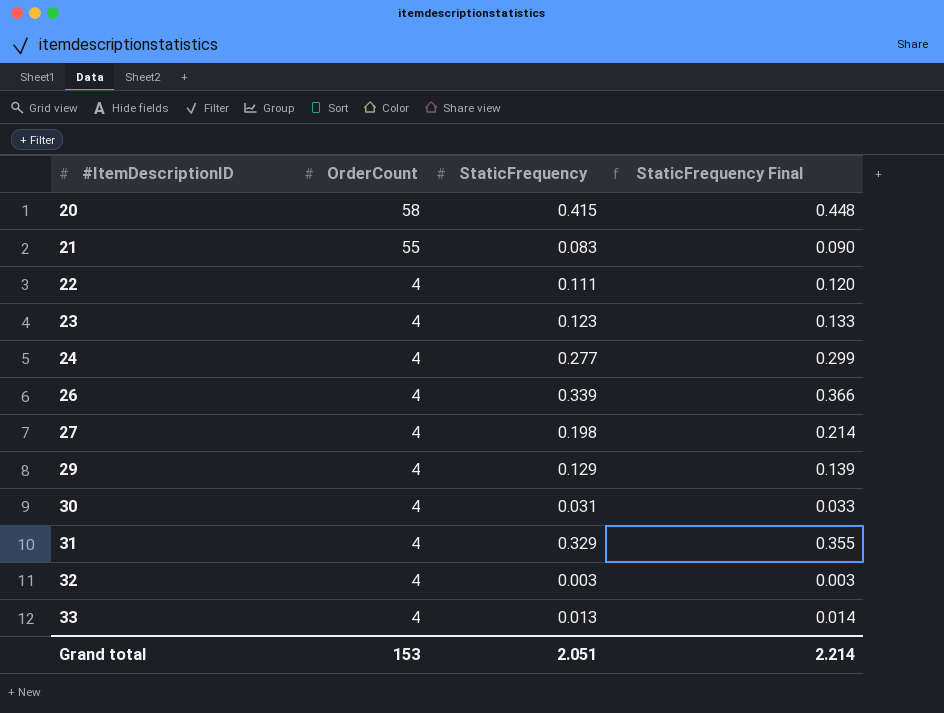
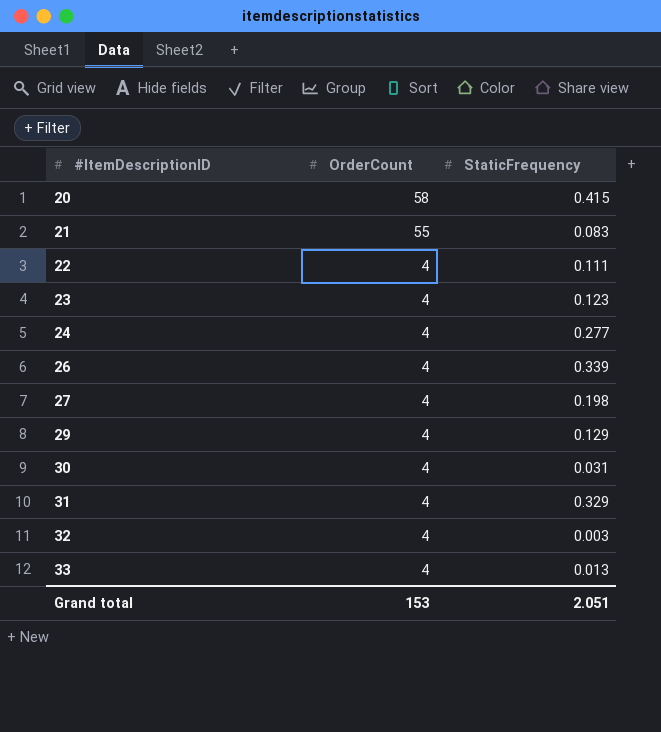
column StaticFrequency Final | formula: [StaticFrequency] * 1.08 -> none

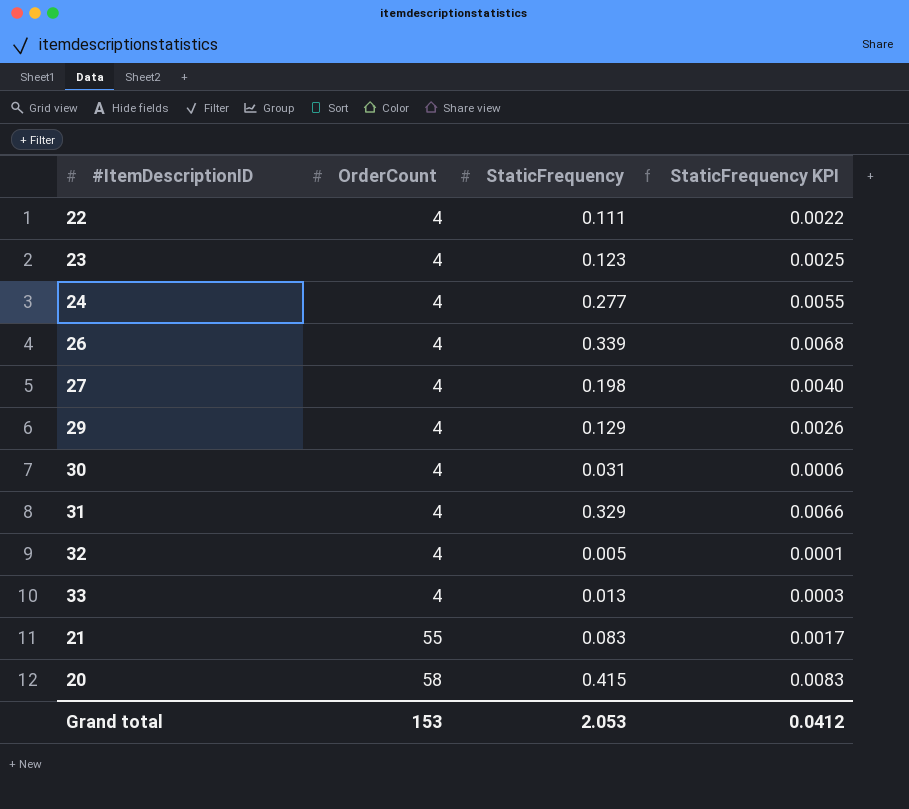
row order: #ItemDescriptionID ascending -> OrderCount ascending
column StaticFrequency KPI | formula: none -> [StaticFrequency] * 0.02
32 | StaticFrequency: 0.003 -> 0.005
Grand total | StaticFrequency: 2.051 -> 2.053

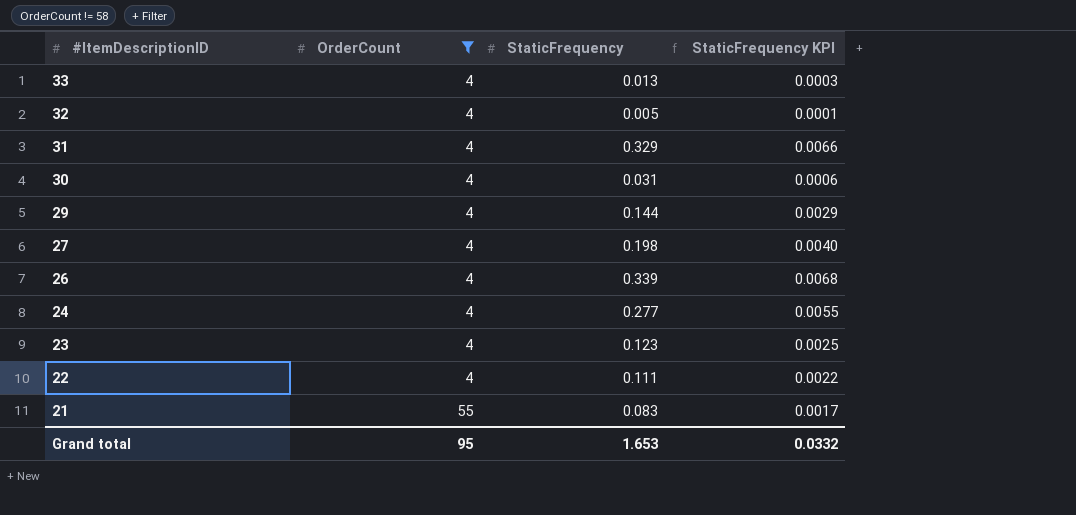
filter: none -> OrderCount != 58
row order: OrderCount ascending -> #ItemDescriptionID descending
29 | StaticFrequency: 0.129 -> 0.144
29 | StaticFrequency KPI: 0.0026 -> 0.0029
Grand total | OrderCount: 153 -> 95
Grand total | StaticFrequency: 2.053 -> 1.653
Grand total | StaticFrequency KPI: 0.0412 -> 0.0332

